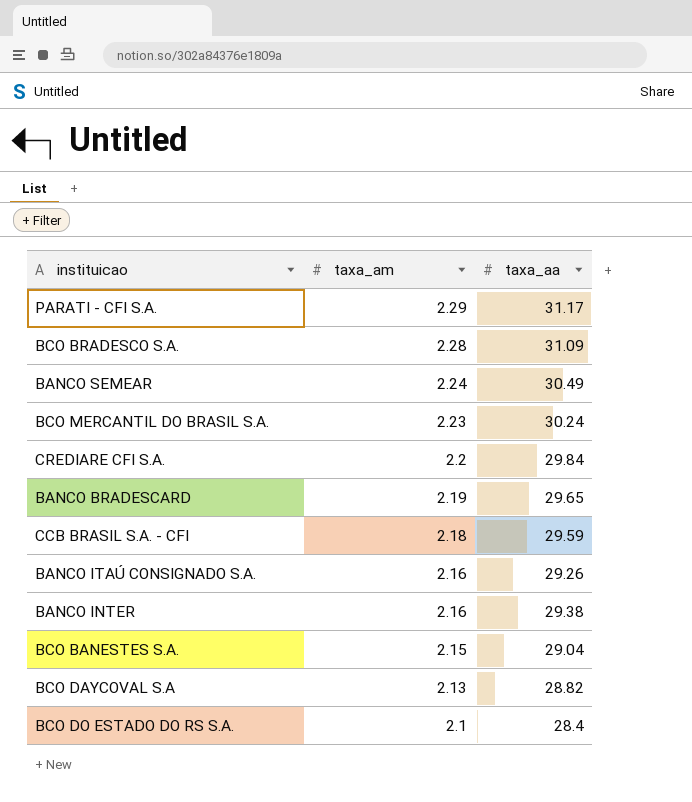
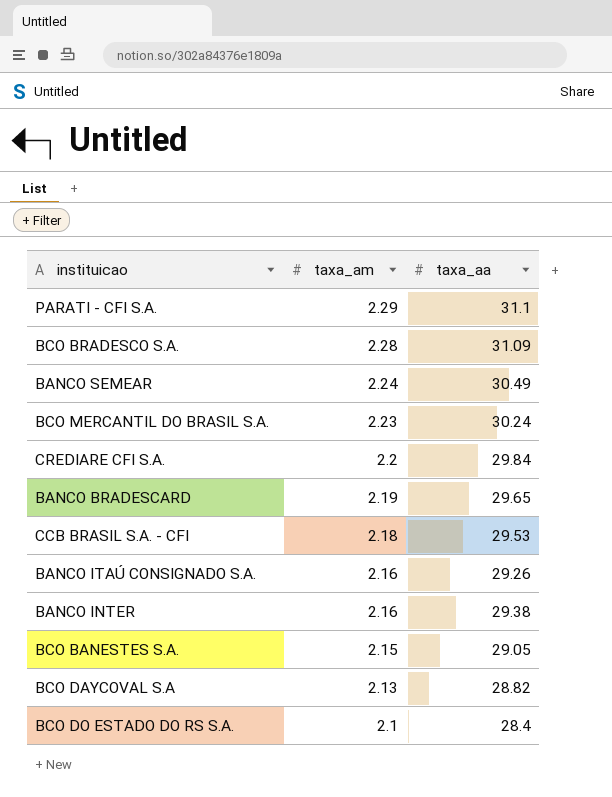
PARATI - CFI S.A. | taxa_aa: 31.17 -> 31.1
CCB BRASIL S.A. - CFI | taxa_aa: 29.59 -> 29.53
BCO BANESTES S.A. | taxa_aa: 29.04 -> 29.05

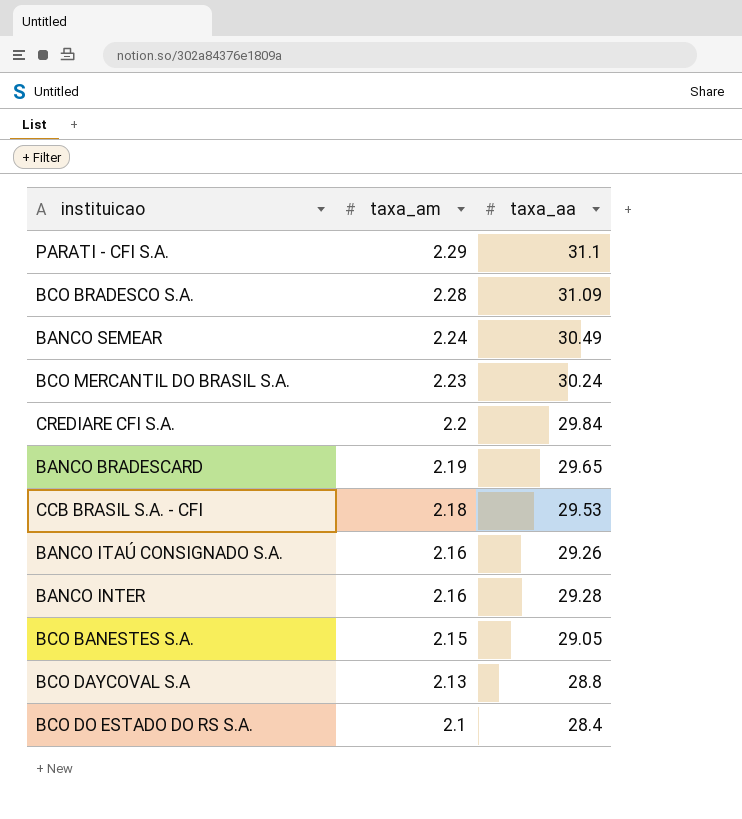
BANCO INTER | taxa_aa: 29.38 -> 29.28
BCO DAYCOVAL S.A | taxa_aa: 28.82 -> 28.8

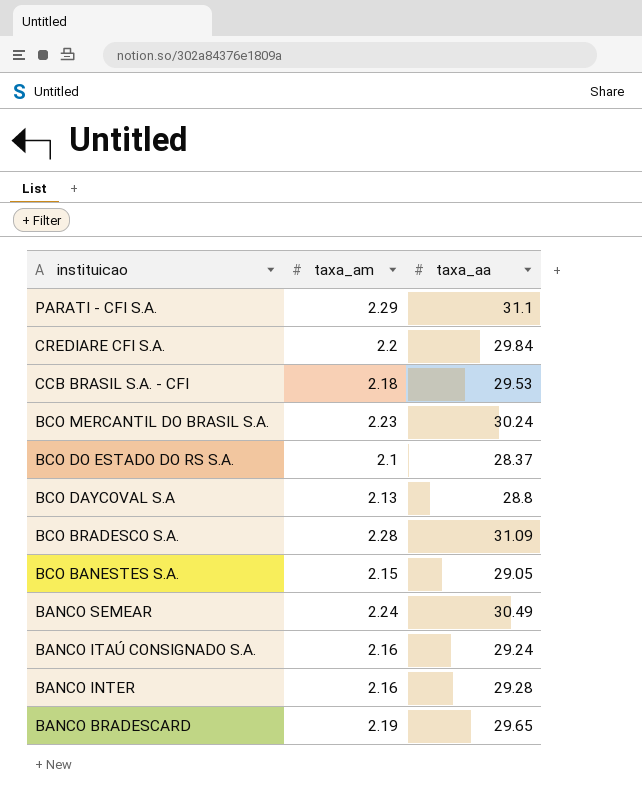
row order: taxa_am descending -> instituicao descending
BCO DO ESTADO DO RS S.A. | taxa_aa: 28.4 -> 28.37
BANCO ITAÚ CONSIGNADO S.A. | taxa_aa: 29.26 -> 29.24

